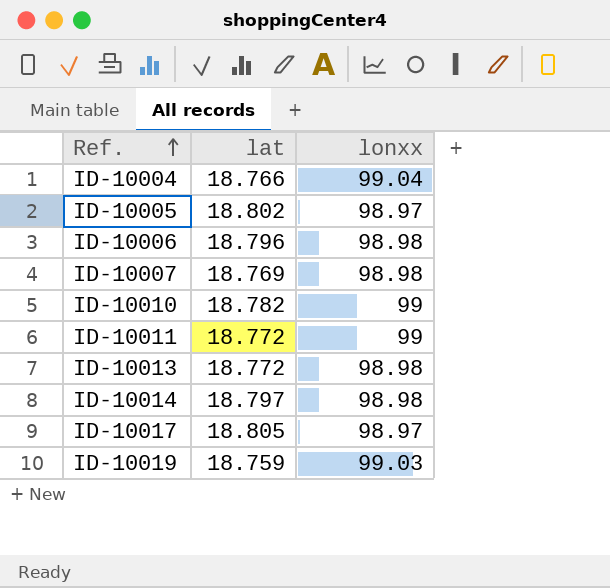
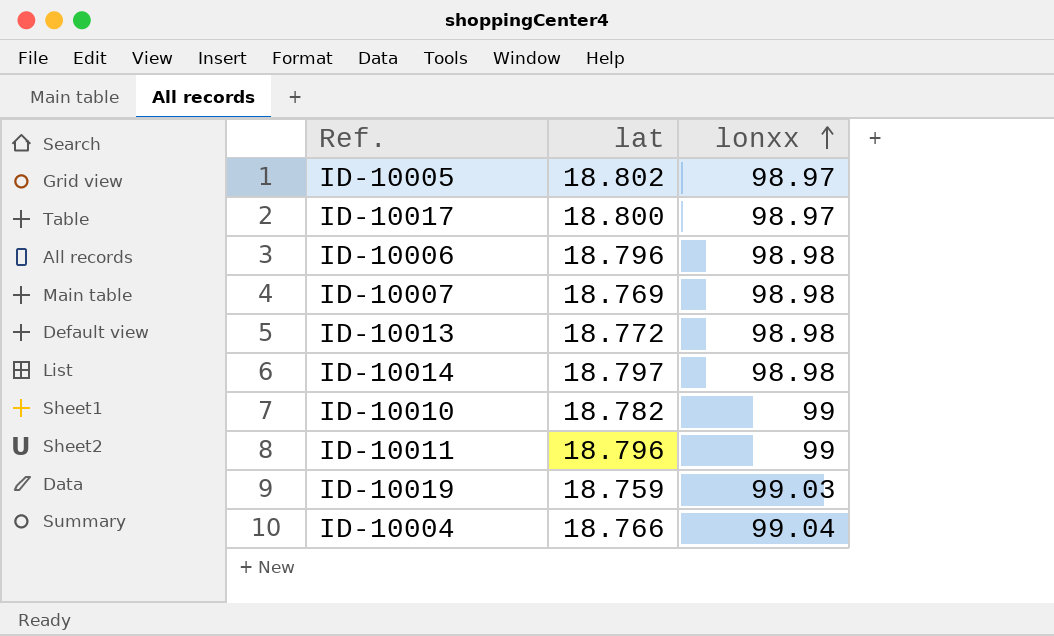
row order: Ref. ascending -> lonxx ascending
ID-10017 | lat: 18.805 -> 18.800
ID-10011 | lat: 18.772 -> 18.796

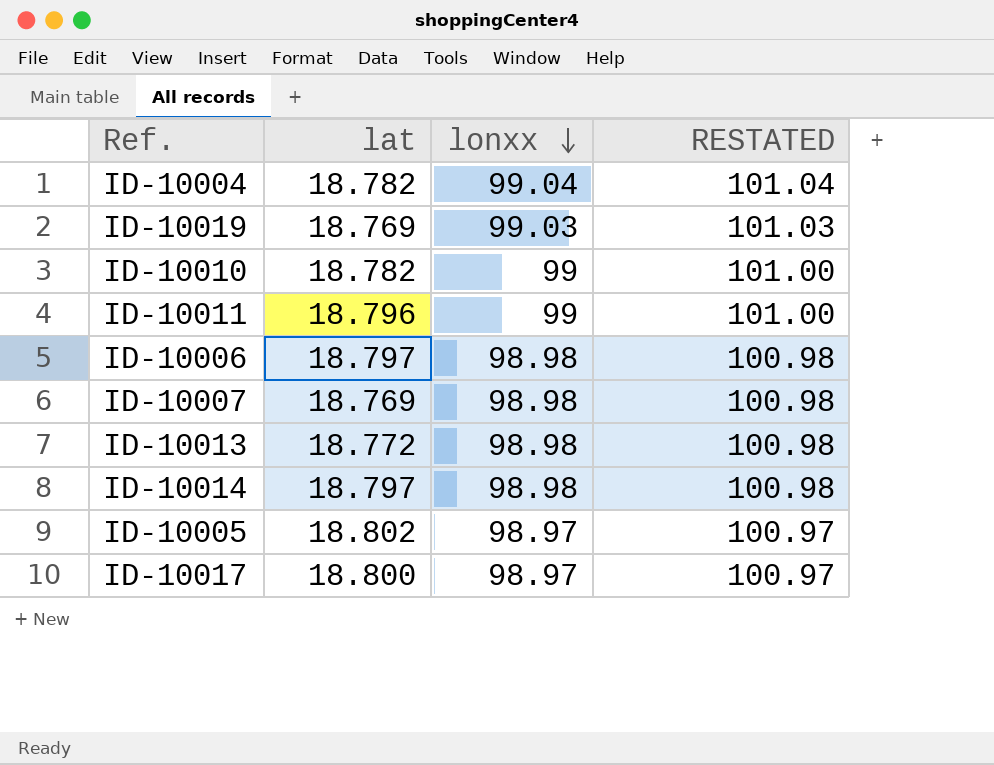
row order: lonxx ascending -> lonxx descending
column RESTATED | formula: none -> [lonxx] + 2
ID-10004 | lat: 18.766 -> 18.782
ID-10019 | lat: 18.759 -> 18.769
ID-10006 | lat: 18.796 -> 18.797

